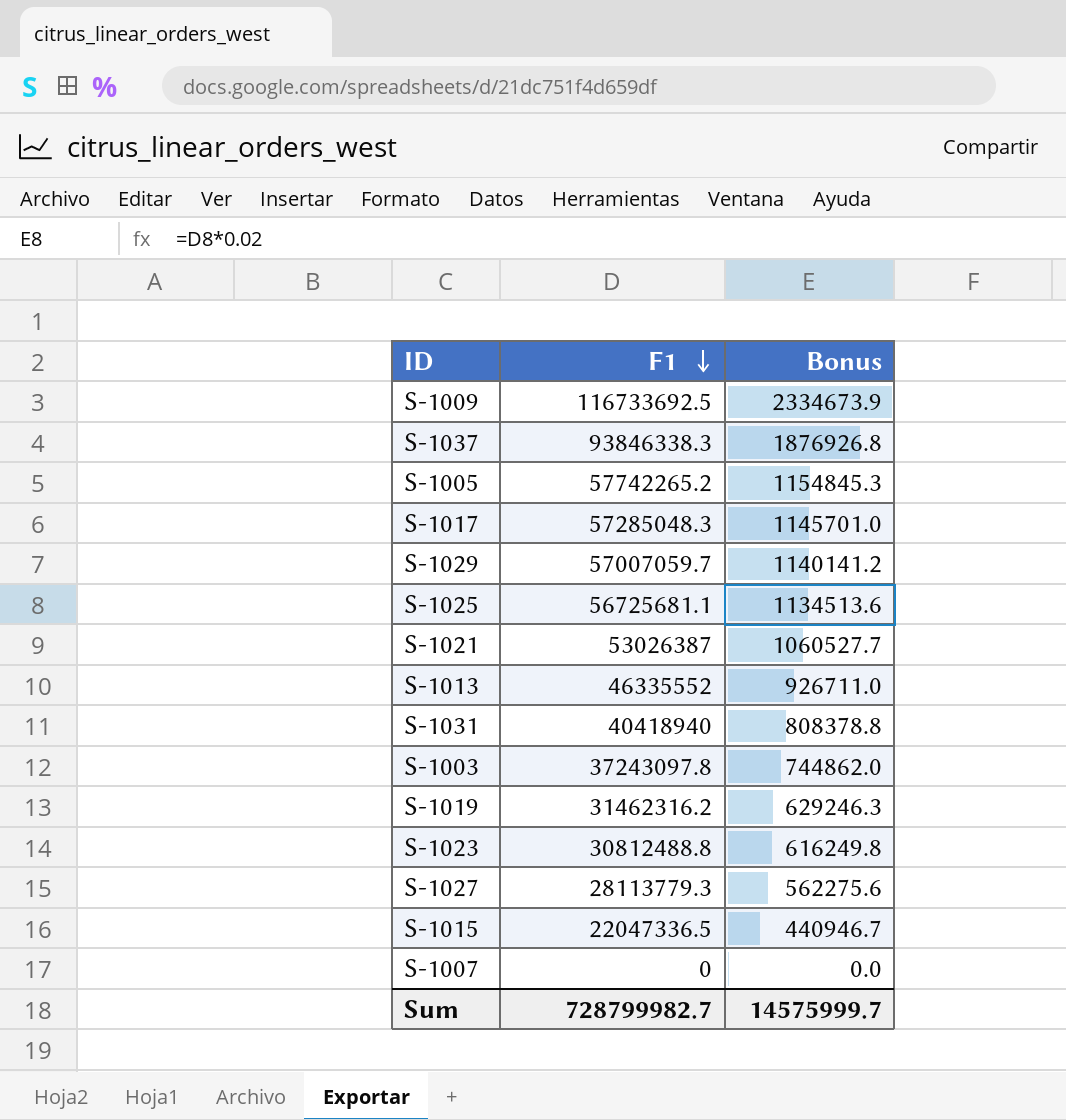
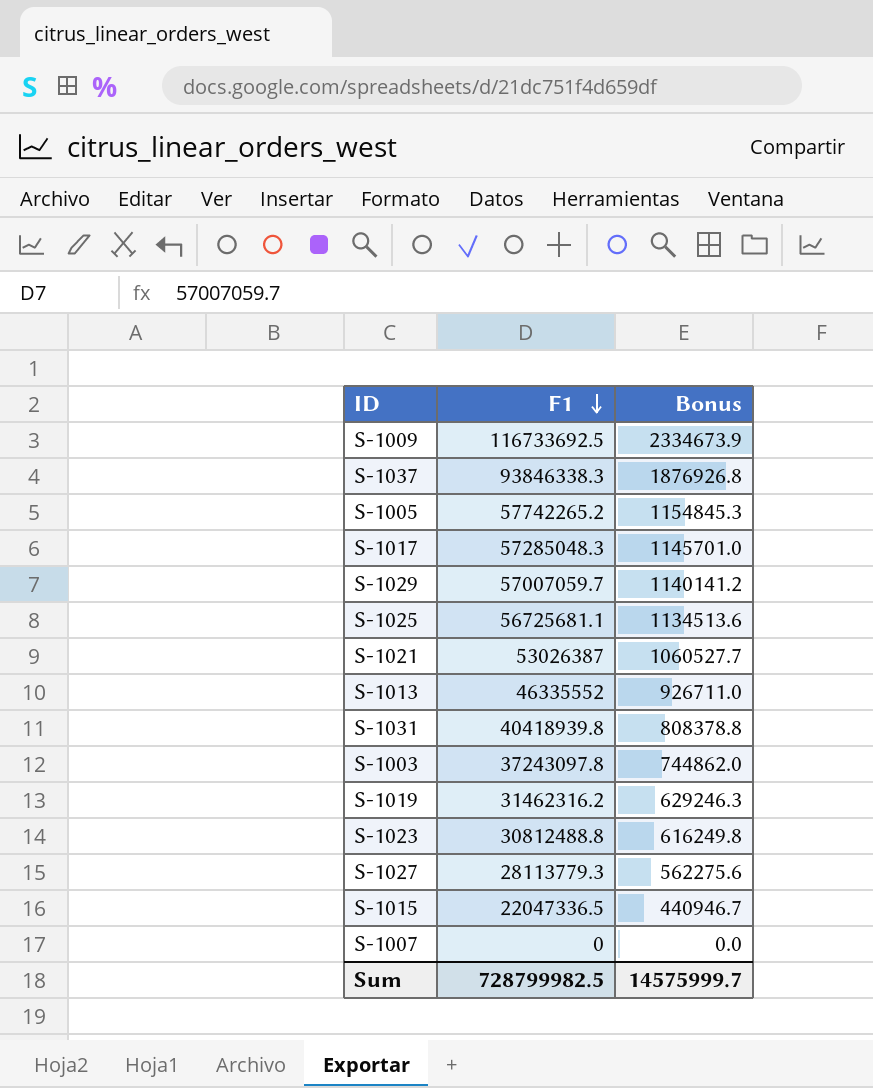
S-1031 | F1: 40418940 -> 40418939.8
Sum | F1: 728799982.7 -> 728799982.5

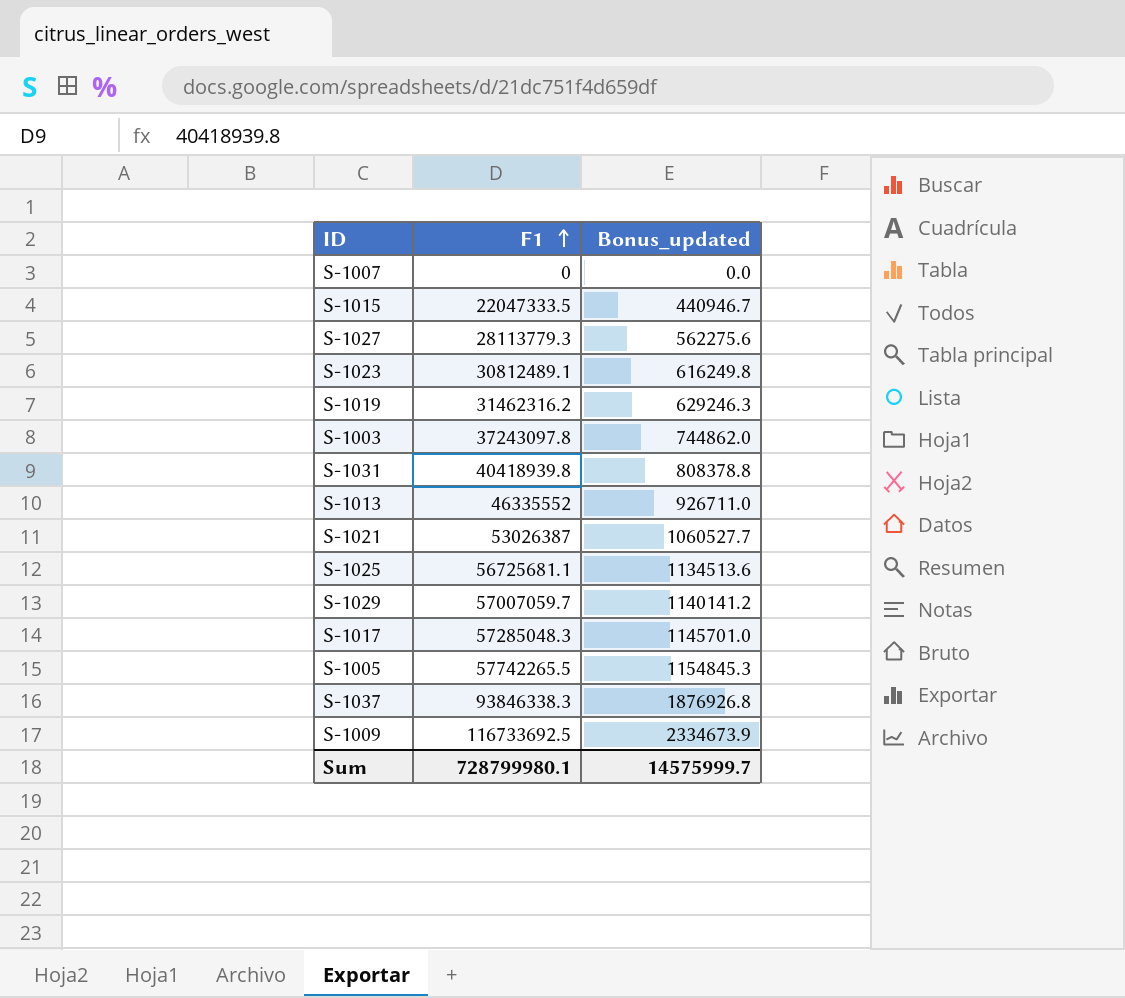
row order: F1 descending -> F1 ascending
column name: Bonus -> Bonus_updated
S-1015 | F1: 22047336.5 -> 22047333.5
S-1023 | F1: 30812488.8 -> 30812489.1
S-1005 | F1: 57742265.2 -> 57742265.5
Sum | F1: 728799982.5 -> 728799980.1

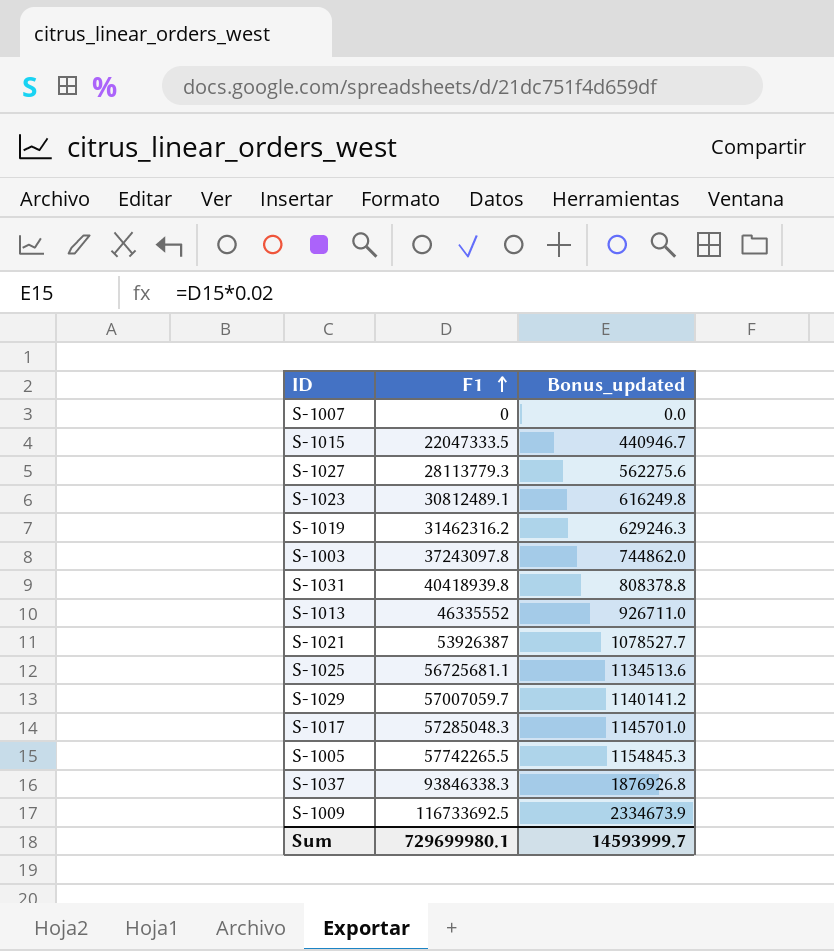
S-1021 | F1: 53026387 -> 53926387
S-1021 | Bonus_updated: 1060527.7 -> 1078527.7
Sum | F1: 728799980.1 -> 729699980.1
Sum | Bonus_updated: 14575999.7 -> 14593999.7

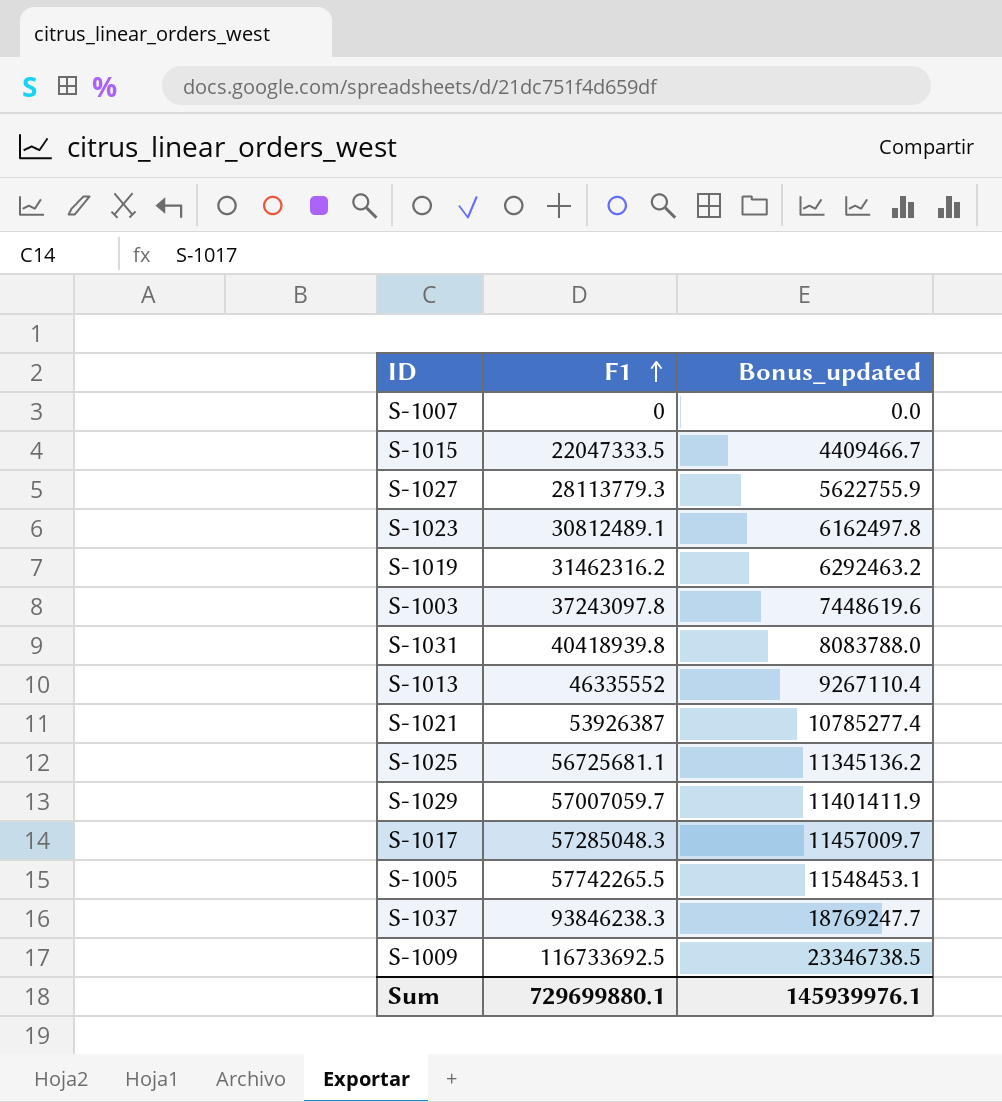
column Bonus_updated | formula: [F1] * 0.02 -> [F1] * 0.2
S-1037 | F1: 93846338.3 -> 93846238.3
Sum | F1: 729699980.1 -> 729699880.1
Sum | Bonus_updated: 14593999.7 -> 145939976.1

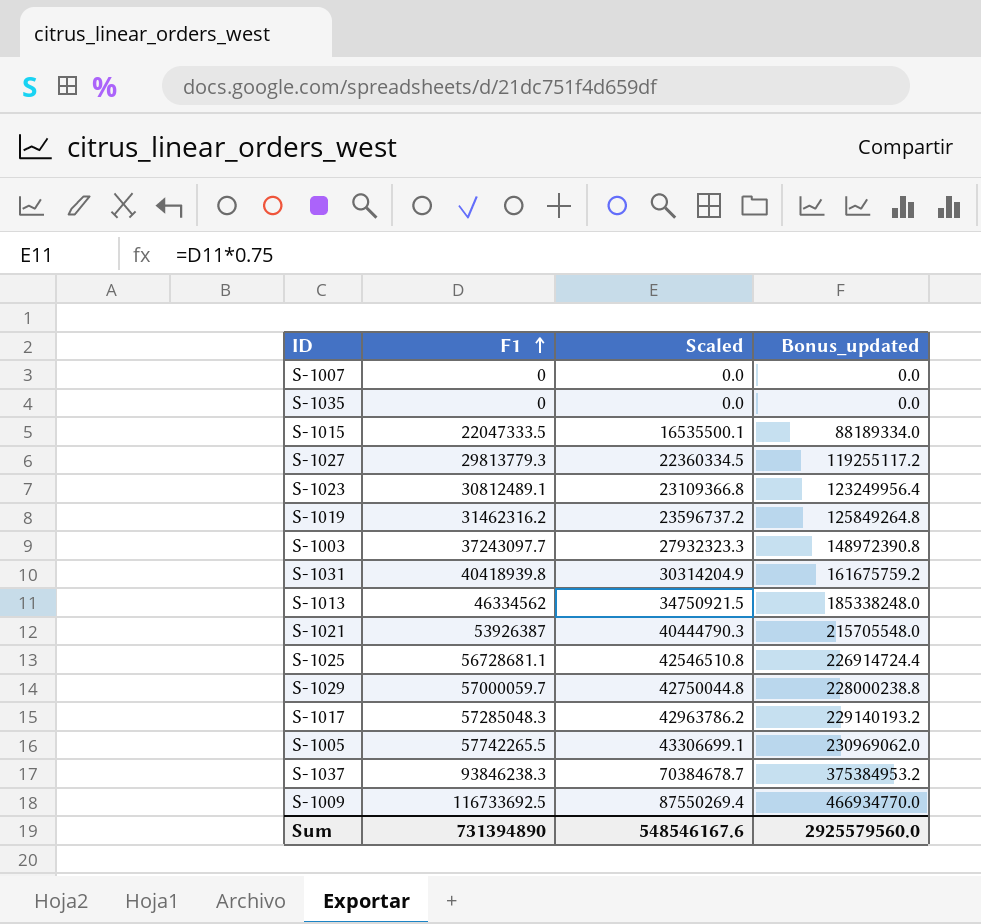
column Scaled | formula: none -> [F1] * 0.75
column Bonus_updated | formula: [F1] * 0.2 -> [F1] * 4
row S-1035: none -> 0 | 0.0 | 0.0
S-1027 | F1: 28113779.3 -> 29813779.3
S-1003 | F1: 37243097.8 -> 37243097.7
S-1013 | F1: 46335552 -> 46334562
S-1025 | F1: 56725681.1 -> 56728681.1
S-1029 | F1: 57007059.7 -> 57000059.7
Sum | F1: 729699880.1 -> 731394890
Sum | Bonus_updated: 145939976.1 -> 2925579560.0

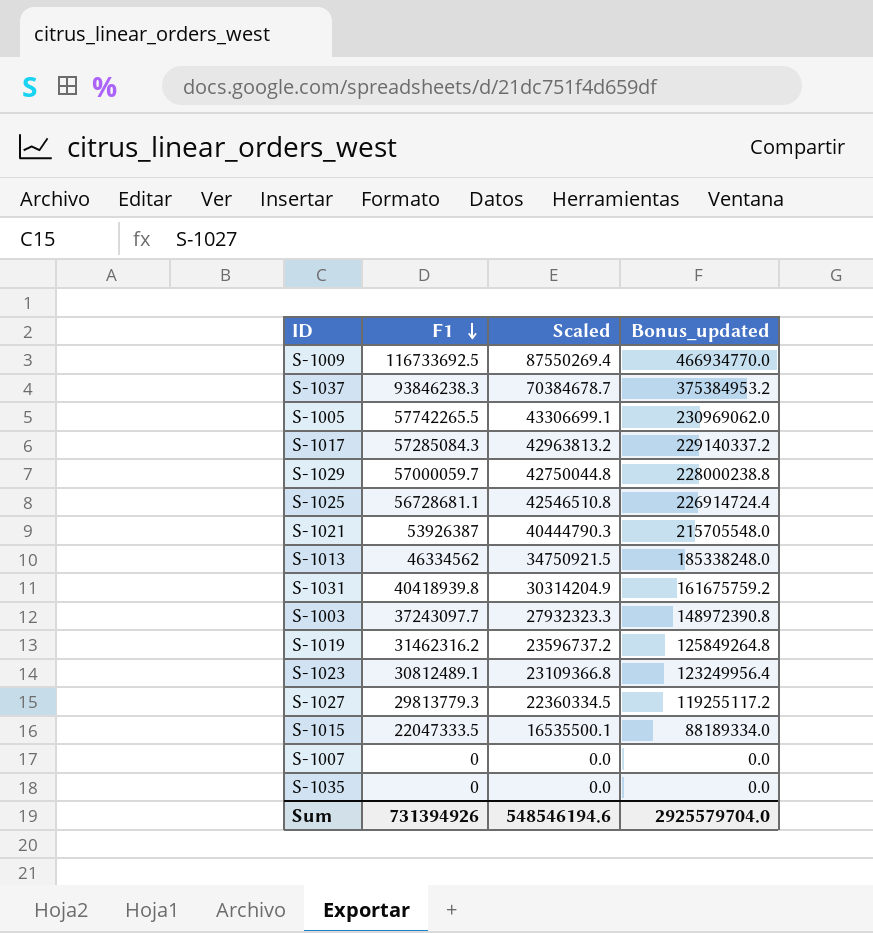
row order: F1 ascending -> F1 descending
S-1017 | F1: 57285048.3 -> 57285084.3
S-1017 | Scaled: 42963786.2 -> 42963813.2
S-1017 | Bonus_updated: 229140193.2 -> 229140337.2
Sum | F1: 731394890 -> 731394926
Sum | Scaled: 548546167.6 -> 548546194.6
Sum | Bonus_updated: 2925579560.0 -> 2925579704.0

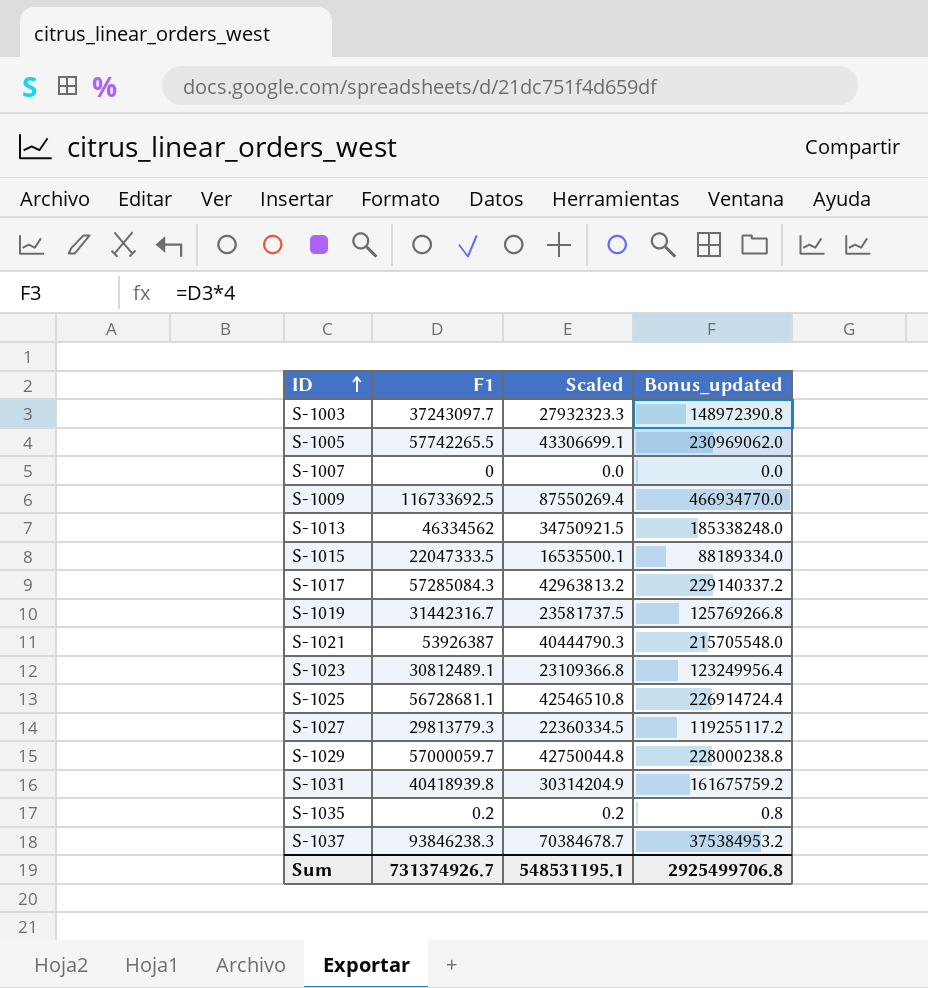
row order: F1 descending -> ID ascending
S-1019 | F1: 31462316.2 -> 31442316.7
S-1019 | Scaled: 23596737.2 -> 23581737.5
S-1019 | Bonus_updated: 125849264.8 -> 125769266.8
S-1035 | F1: 0 -> 0.2
S-1035 | Scaled: 0.0 -> 0.2
S-1035 | Bonus_updated: 0.0 -> 0.8
Sum | F1: 731394926 -> 731374926.7
Sum | Scaled: 548546194.6 -> 548531195.1
Sum | Bonus_updated: 2925579704.0 -> 2925499706.8

